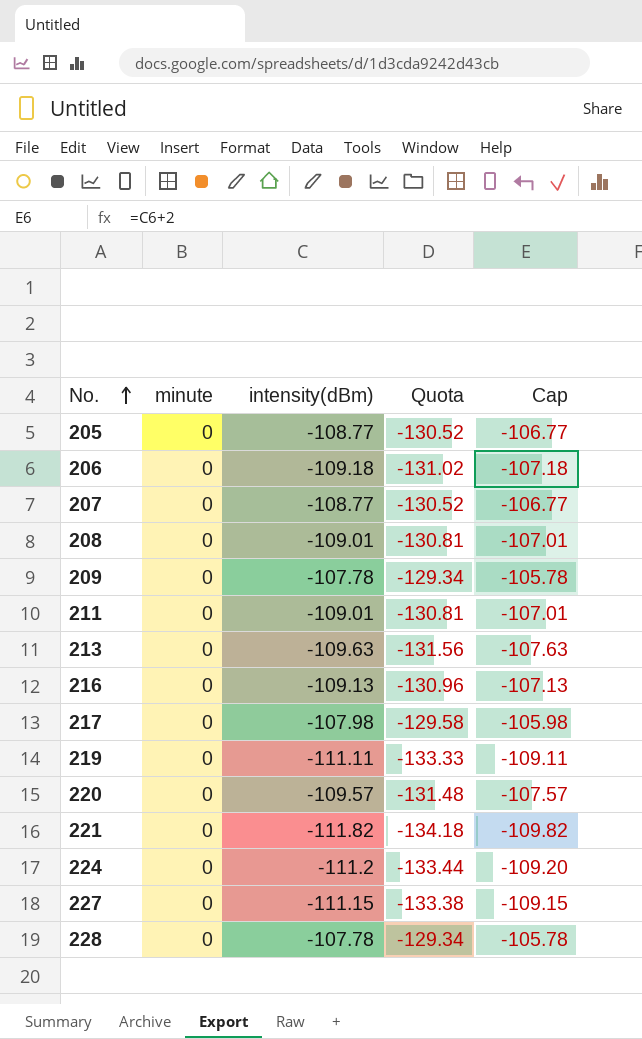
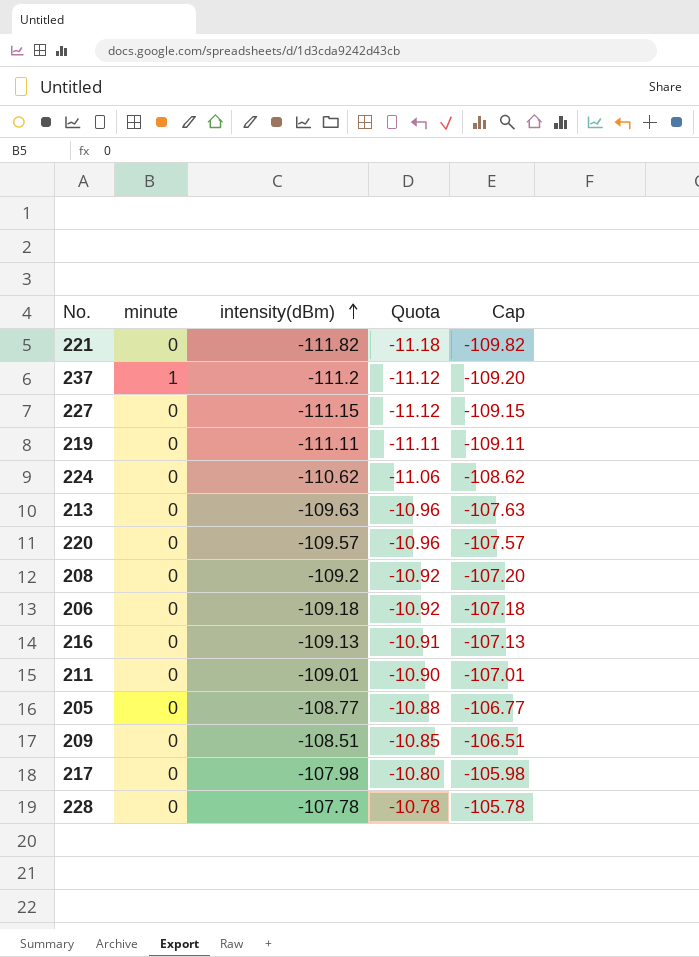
row order: No. ascending -> intensity(dBm) ascending
column Quota | formula: [intensity(dBm)] * 1.2 -> [intensity(dBm)] * 0.1
row 207: 0 | -108.77 | -130.52 | -106.77 -> none
row 237: none -> 1 | -111.2 | -11.12 | -109.20
224 | intensity(dBm): -111.2 -> -110.62
224 | Cap: -109.20 -> -108.62
208 | intensity(dBm): -109.01 -> -109.2
208 | Cap: -107.01 -> -107.20
209 | intensity(dBm): -107.78 -> -108.51
209 | Cap: -105.78 -> -106.51

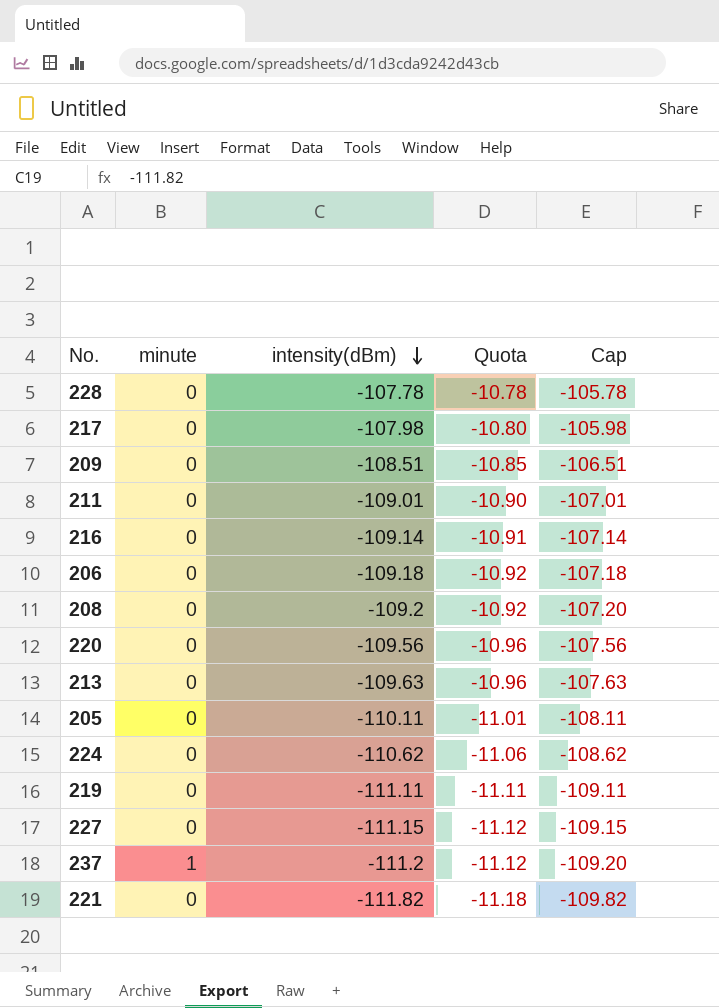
row order: intensity(dBm) ascending -> intensity(dBm) descending
216 | intensity(dBm): -109.13 -> -109.14
216 | Cap: -107.13 -> -107.14
220 | intensity(dBm): -109.57 -> -109.56
220 | Cap: -107.57 -> -107.56
205 | intensity(dBm): -108.77 -> -110.11
205 | Quota: -10.88 -> -11.01
205 | Cap: -106.77 -> -108.11

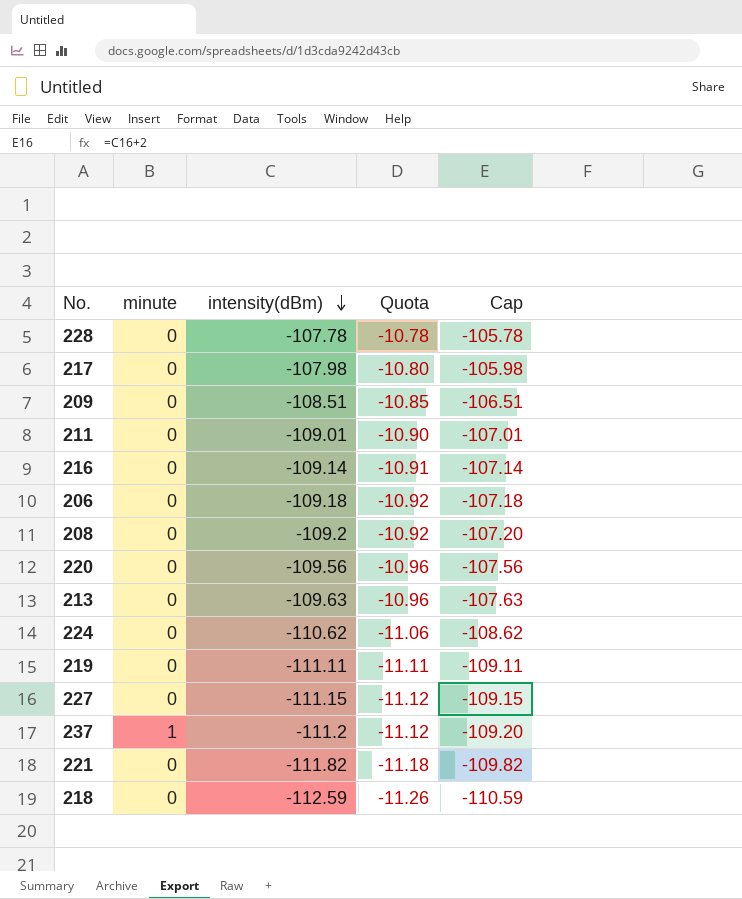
row 205: 0 | -110.11 | -11.01 | -108.11 -> none
row 218: none -> 0 | -112.59 | -11.26 | -110.59

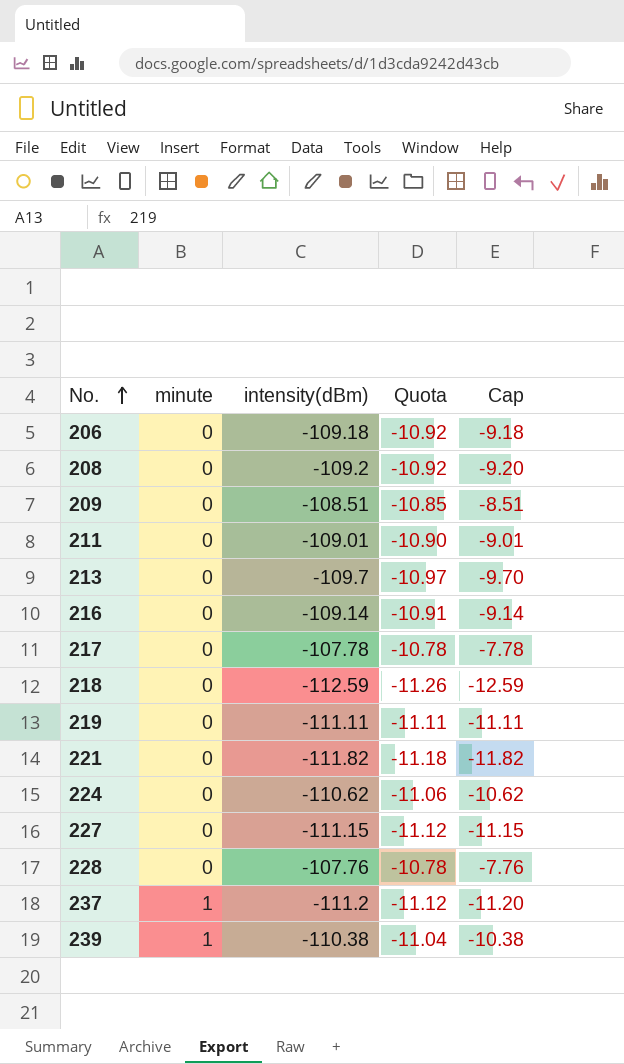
row order: intensity(dBm) descending -> No. ascending
column Cap | formula: [intensity(dBm)] + 2 -> [intensity(dBm)] + 100
row 220: 0 | -109.56 | -10.96 | -107.56 -> none
213 | intensity(dBm): -109.63 -> -109.7
213 | Quota: -10.96 -> -10.97
217 | intensity(dBm): -107.98 -> -107.78
217 | Quota: -10.80 -> -10.78
228 | intensity(dBm): -107.78 -> -107.76
row 239: none -> 1 | -110.38 | -11.04 | -10.38

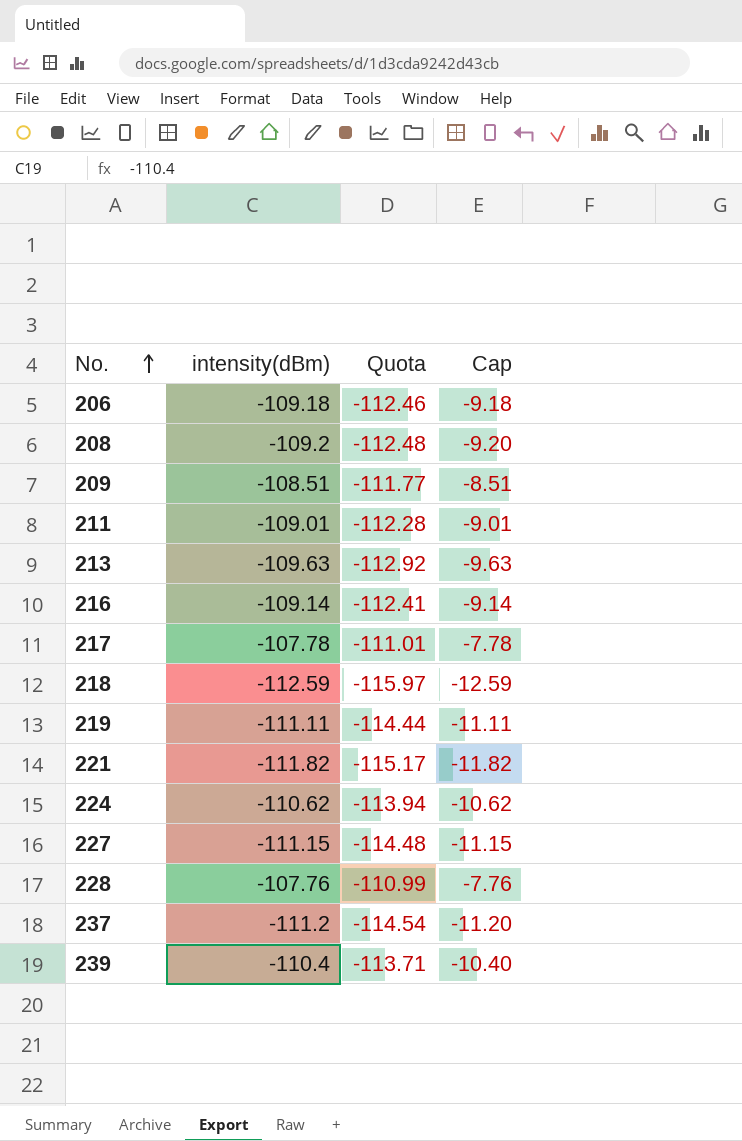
column minute | position: 2 -> none
column Quota | formula: [intensity(dBm)] * 0.1 -> [intensity(dBm)] * 1.03
213 | intensity(dBm): -109.7 -> -109.63
213 | Cap: -9.70 -> -9.63
239 | intensity(dBm): -110.38 -> -110.4
239 | Cap: -10.38 -> -10.40

